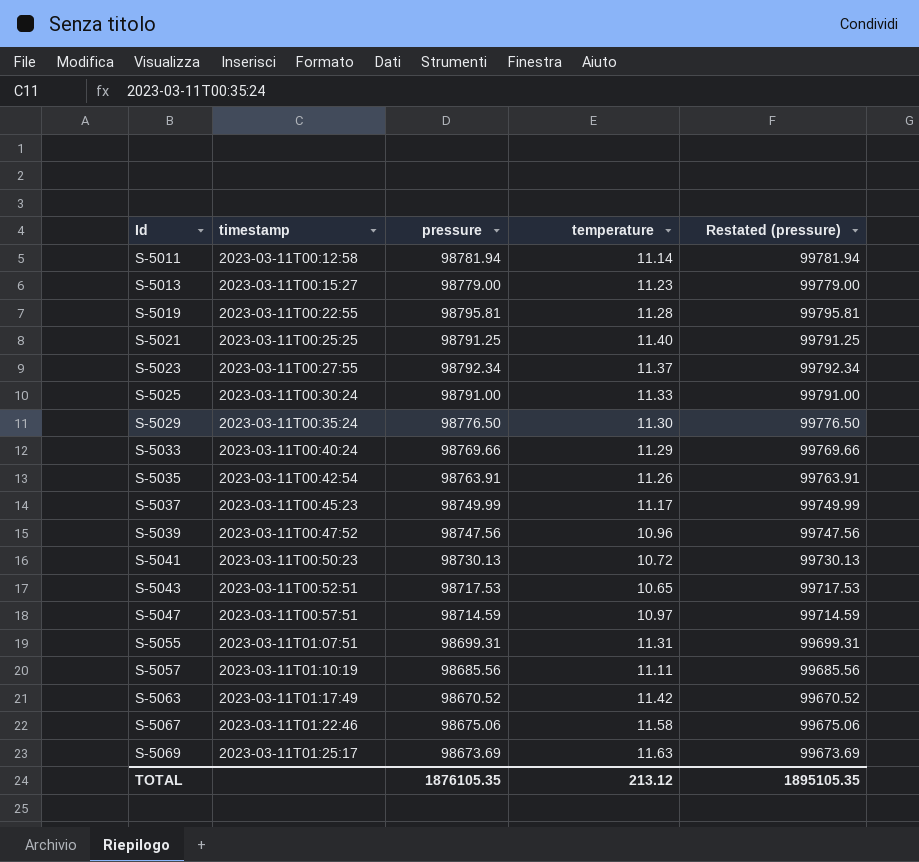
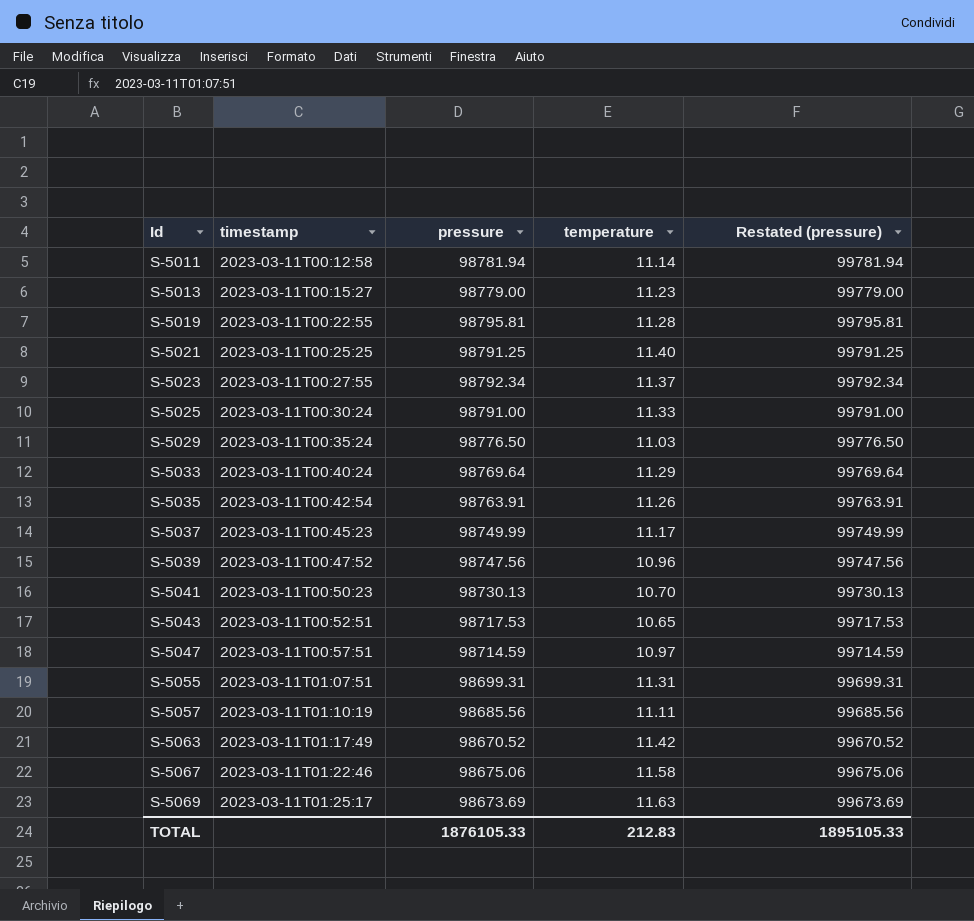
S-5029 | temperature: 11.30 -> 11.03
S-5033 | pressure: 98769.66 -> 98769.64
S-5033 | Restated (pressure): 99769.66 -> 99769.64
S-5041 | temperature: 10.72 -> 10.70
TOTAL | pressure: 1876105.35 -> 1876105.33
TOTAL | temperature: 213.12 -> 212.83
TOTAL | Restated (pressure): 1895105.35 -> 1895105.33

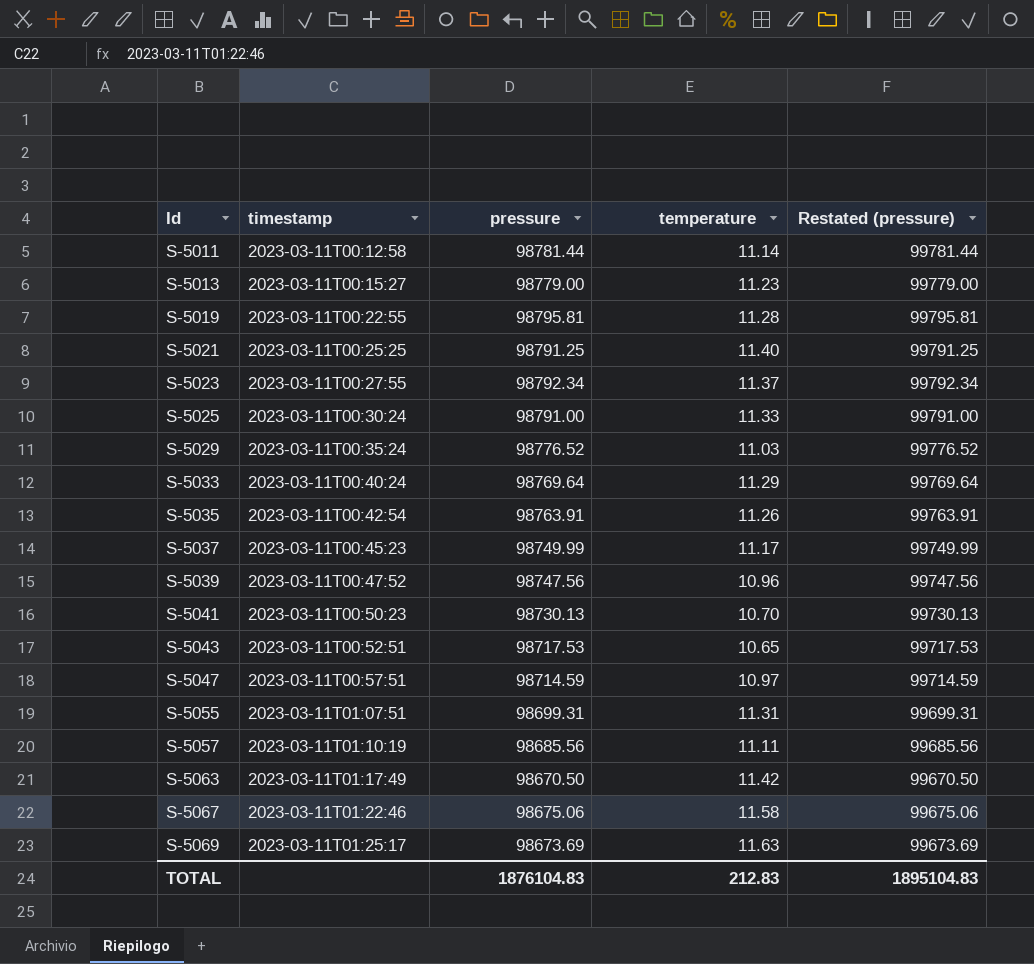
S-5011 | pressure: 98781.94 -> 98781.44
S-5011 | Restated (pressure): 99781.94 -> 99781.44
S-5029 | pressure: 98776.50 -> 98776.52
S-5029 | Restated (pressure): 99776.50 -> 99776.52
S-5063 | pressure: 98670.52 -> 98670.50
S-5063 | Restated (pressure): 99670.52 -> 99670.50
TOTAL | pressure: 1876105.33 -> 1876104.83
TOTAL | Restated (pressure): 1895105.33 -> 1895104.83

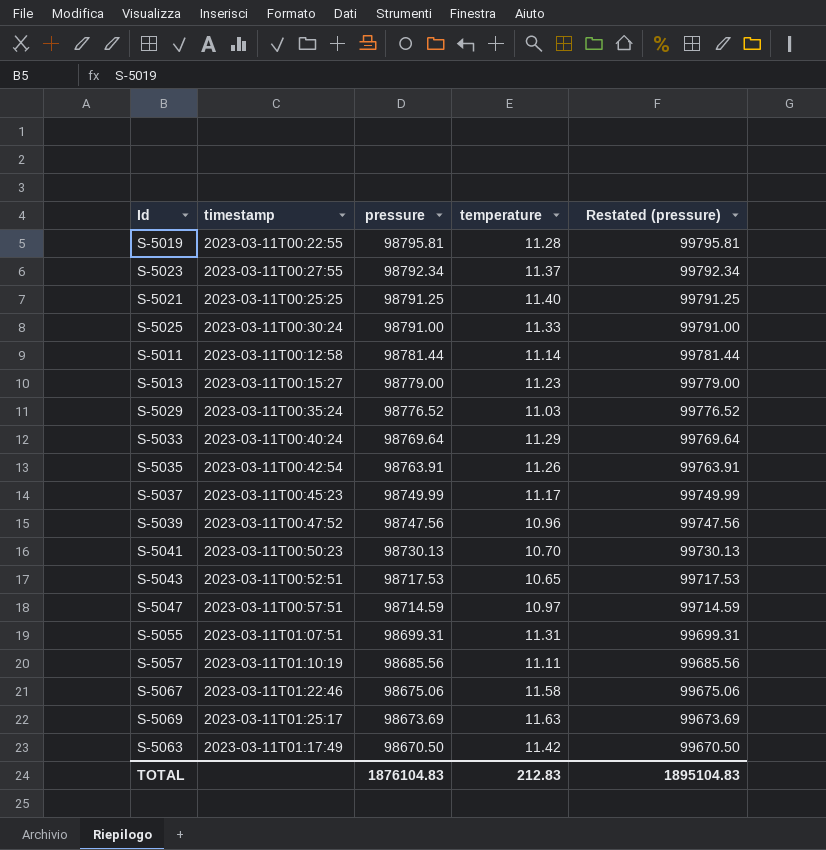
row order: Id ascending -> pressure descending

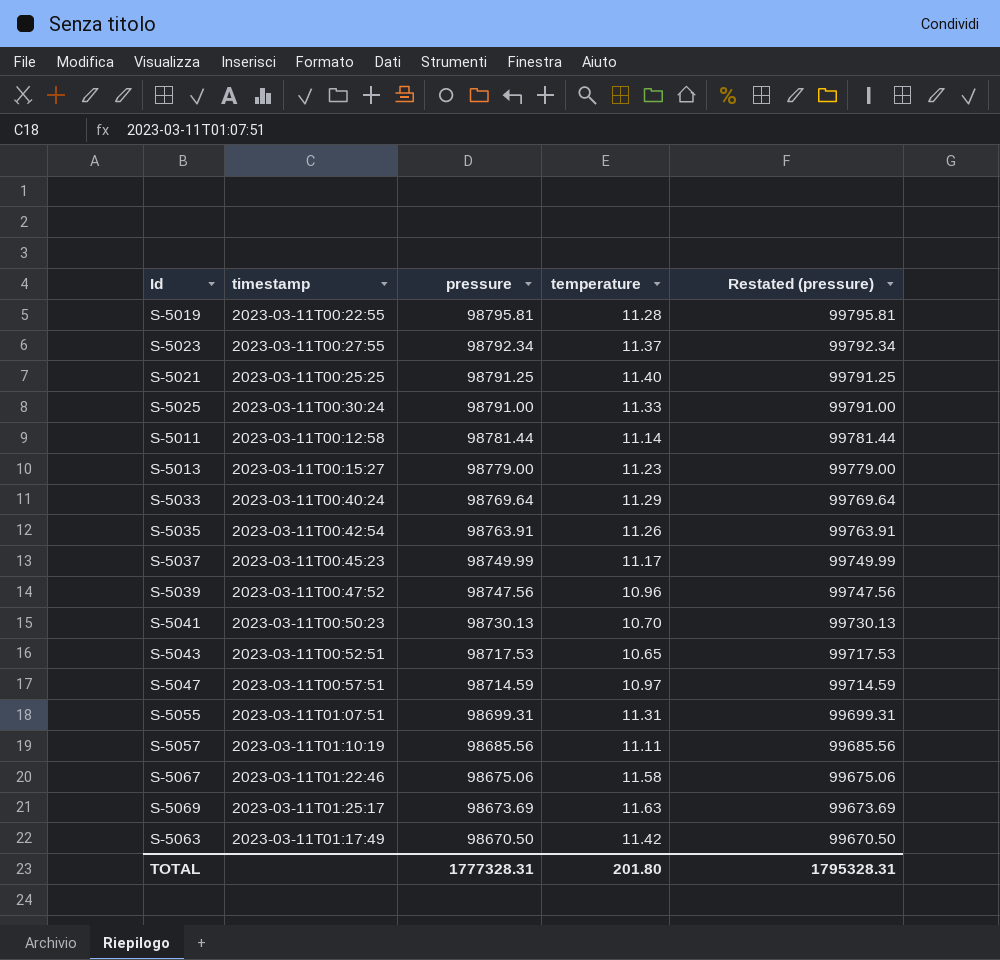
row S-5029: 2023-03-11T00:35:24 | 98776.52 | 11.03 | 99776.52 -> none
TOTAL | pressure: 1876104.83 -> 1777328.31
TOTAL | temperature: 212.83 -> 201.80
TOTAL | Restated (pressure): 1895104.83 -> 1795328.31

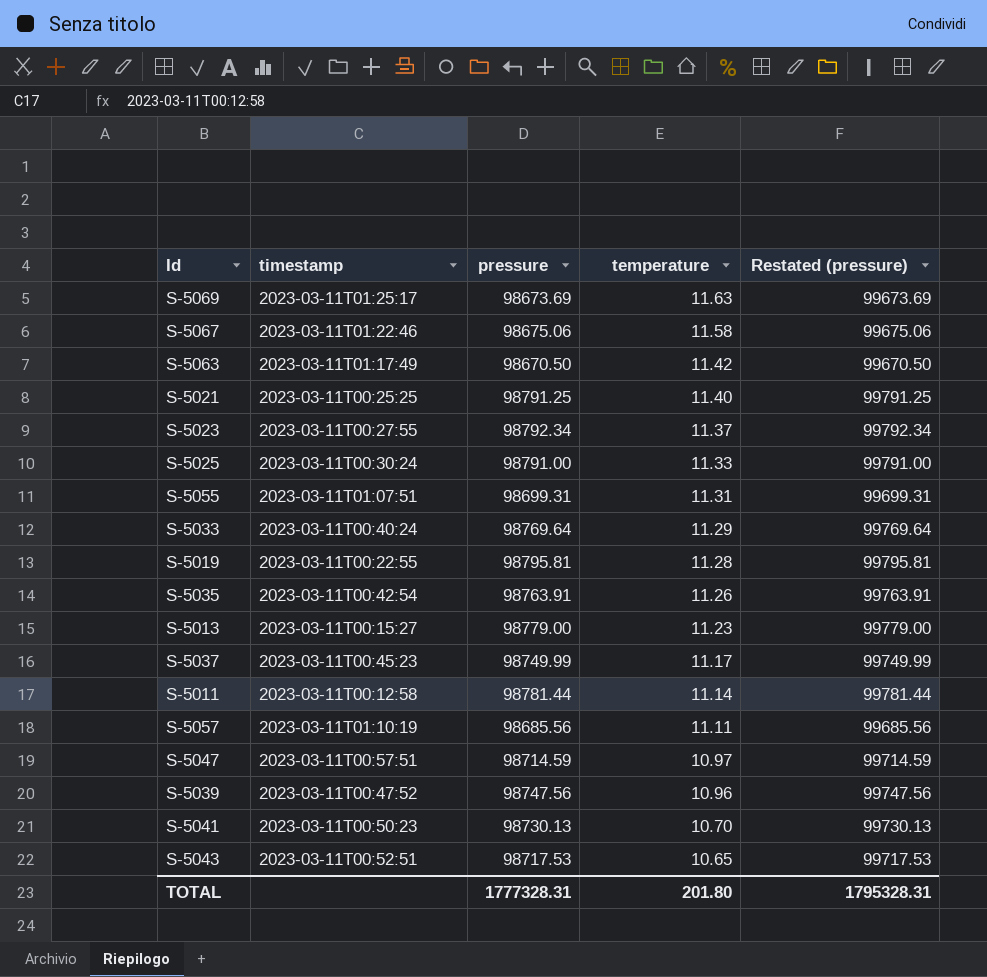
row order: pressure descending -> temperature descending

